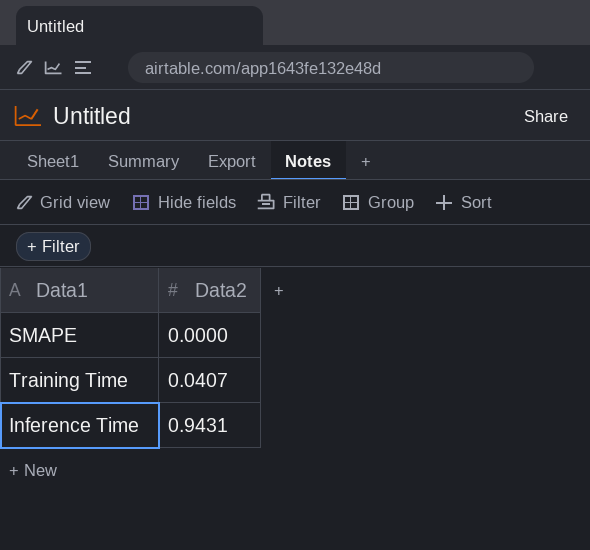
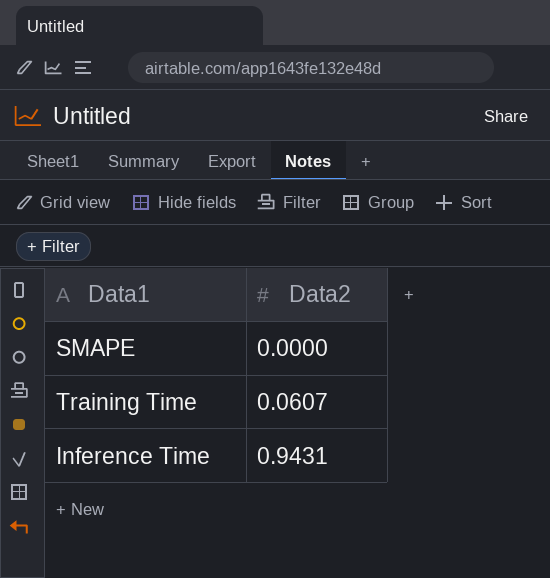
Training Time | Data2: 0.0407 -> 0.0607

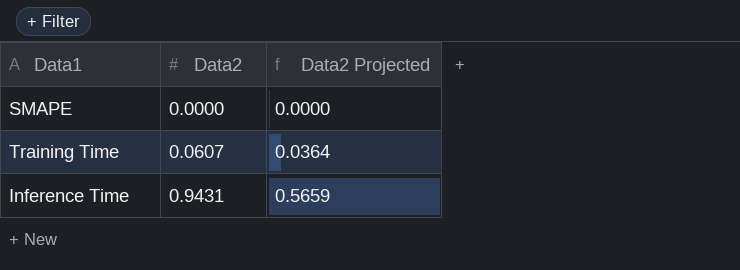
column Data2 Projected | formula: none -> [Data2] * 0.6

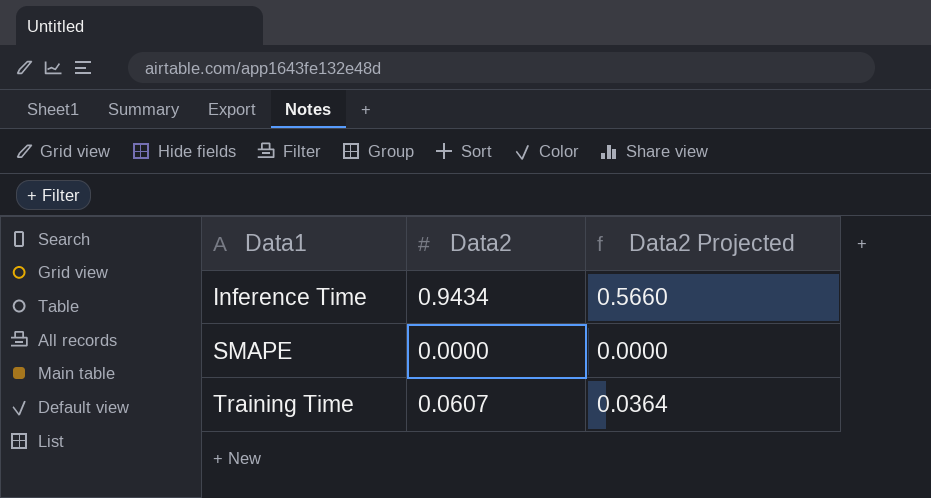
row order: Data2 ascending -> Data1 ascending
Inference Time | Data2: 0.9431 -> 0.9434
Inference Time | Data2 Projected: 0.5659 -> 0.5660

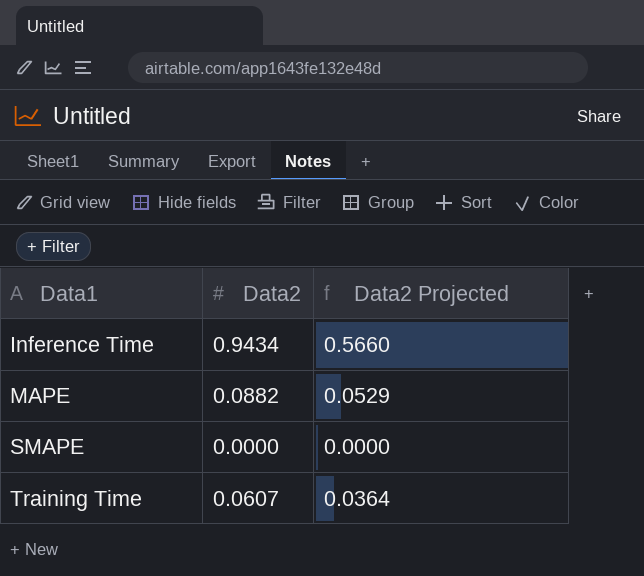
row MAPE: none -> 0.0882 | 0.0529

